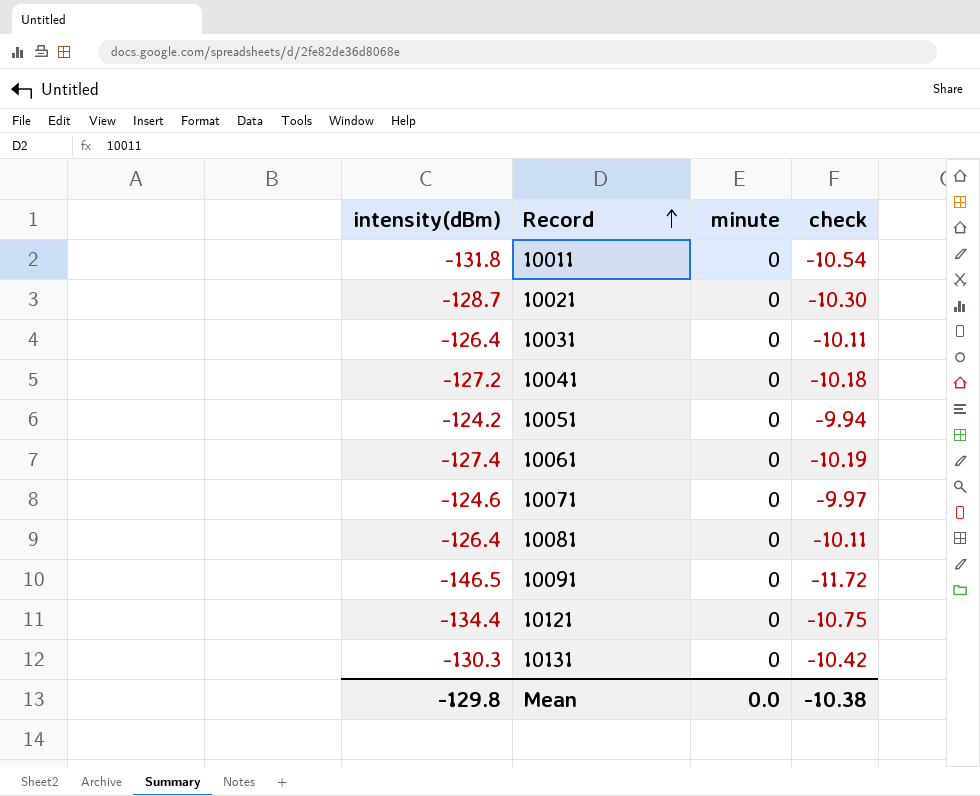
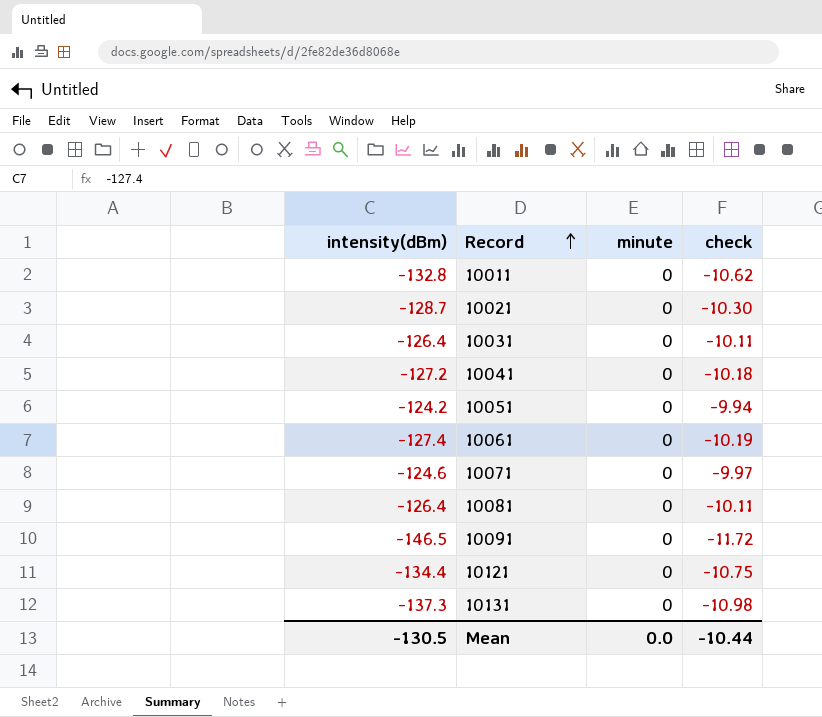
10011 | intensity(dBm): -131.8 -> -132.8
10011 | check: -10.54 -> -10.62
10131 | intensity(dBm): -130.3 -> -137.3
10131 | check: -10.42 -> -10.98
Mean | intensity(dBm): -129.8 -> -130.5
Mean | check: -10.38 -> -10.44

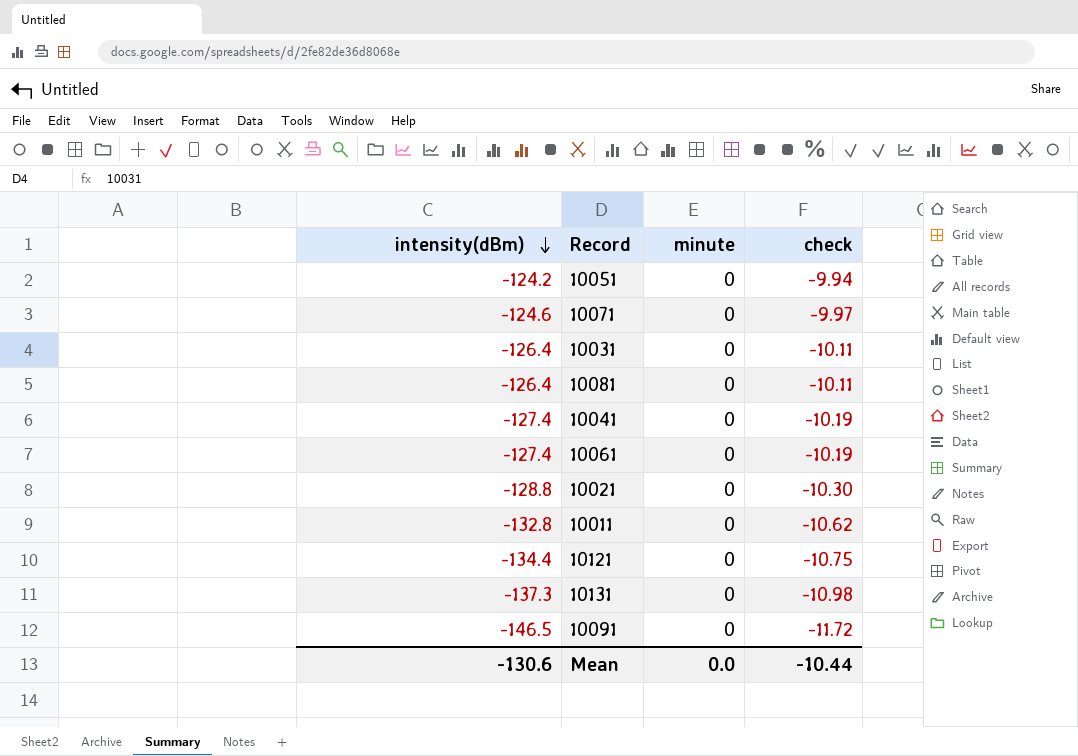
row order: Record ascending -> intensity(dBm) descending
10041 | intensity(dBm): -127.2 -> -127.4
10041 | check: -10.18 -> -10.19
10021 | intensity(dBm): -128.7 -> -128.8
Mean | intensity(dBm): -130.5 -> -130.6

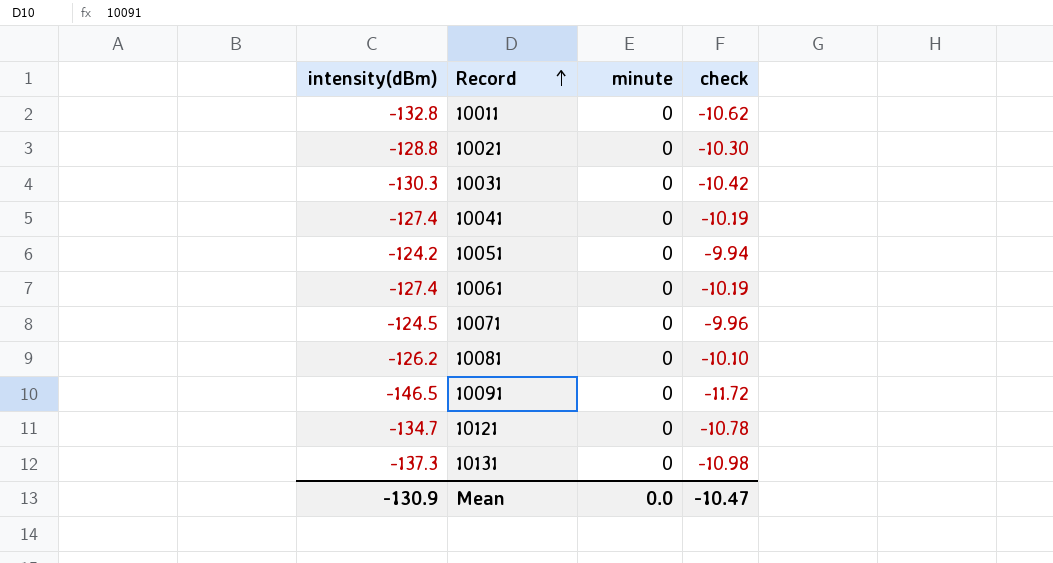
row order: intensity(dBm) descending -> Record ascending
10031 | intensity(dBm): -126.4 -> -130.3
10031 | check: -10.11 -> -10.42
10071 | intensity(dBm): -124.6 -> -124.5
10071 | check: -9.97 -> -9.96
10081 | intensity(dBm): -126.4 -> -126.2
10081 | check: -10.11 -> -10.10
10121 | intensity(dBm): -134.4 -> -134.7
10121 | check: -10.75 -> -10.78
Mean | intensity(dBm): -130.6 -> -130.9
Mean | check: -10.44 -> -10.47

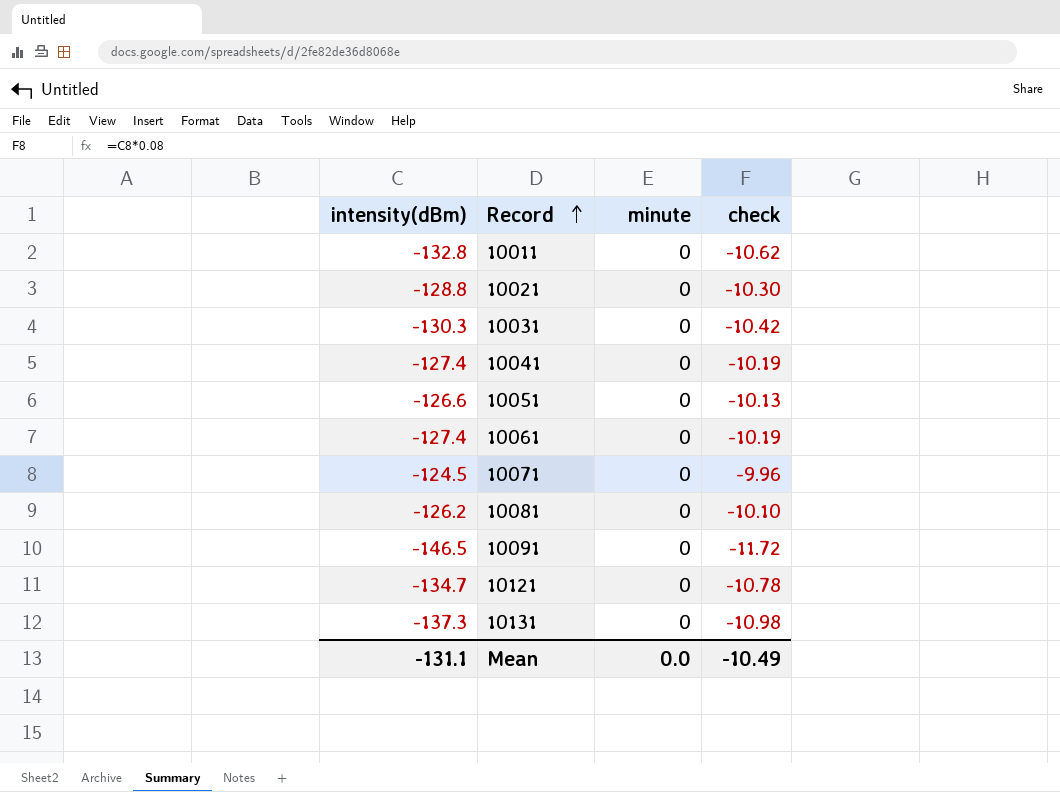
10051 | intensity(dBm): -124.2 -> -126.6
10051 | check: -9.94 -> -10.13
Mean | intensity(dBm): -130.9 -> -131.1
Mean | check: -10.47 -> -10.49

